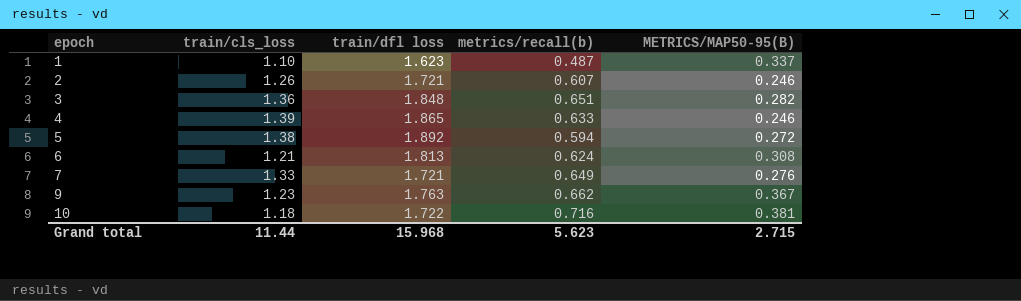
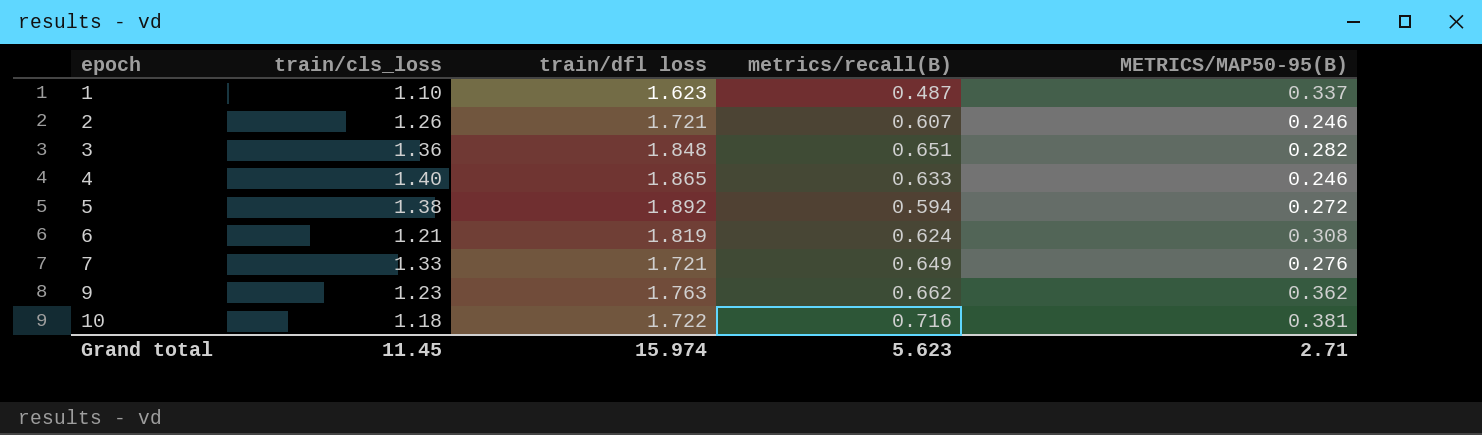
column name: metrics/recall(b) -> metrics/recall(B)
4 | train/cls_loss: 1.39 -> 1.40
6 | train/dfl loss: 1.813 -> 1.819
9 | METRICS/MAP50-95(B): 0.367 -> 0.362
Grand total | train/cls_loss: 11.44 -> 11.45
Grand total | train/dfl loss: 15.968 -> 15.974
Grand total | METRICS/MAP50-95(B): 2.715 -> 2.71

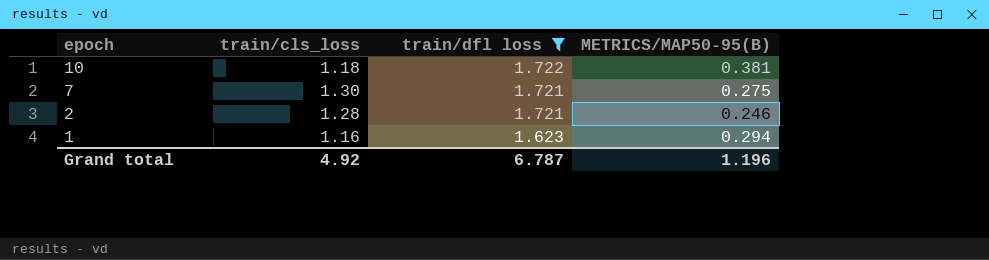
filter: none -> train/dfl loss <= 1.722
row order: epoch ascending -> epoch descending
column metrics/recall(B) | position: 4 -> none
7 | train/cls_loss: 1.33 -> 1.30
7 | METRICS/MAP50-95(B): 0.276 -> 0.275
2 | train/cls_loss: 1.26 -> 1.28
1 | train/cls_loss: 1.10 -> 1.16
1 | METRICS/MAP50-95(B): 0.337 -> 0.294
Grand total | train/cls_loss: 11.45 -> 4.92
Grand total | train/dfl loss: 15.974 -> 6.787
Grand total | METRICS/MAP50-95(B): 2.71 -> 1.196

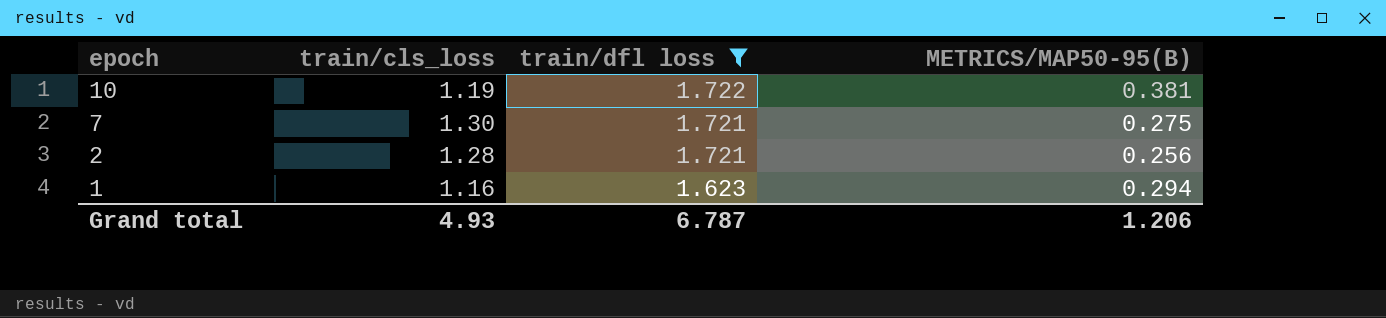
10 | train/cls_loss: 1.18 -> 1.19
2 | METRICS/MAP50-95(B): 0.246 -> 0.256
Grand total | train/cls_loss: 4.92 -> 4.93
Grand total | METRICS/MAP50-95(B): 1.196 -> 1.206

